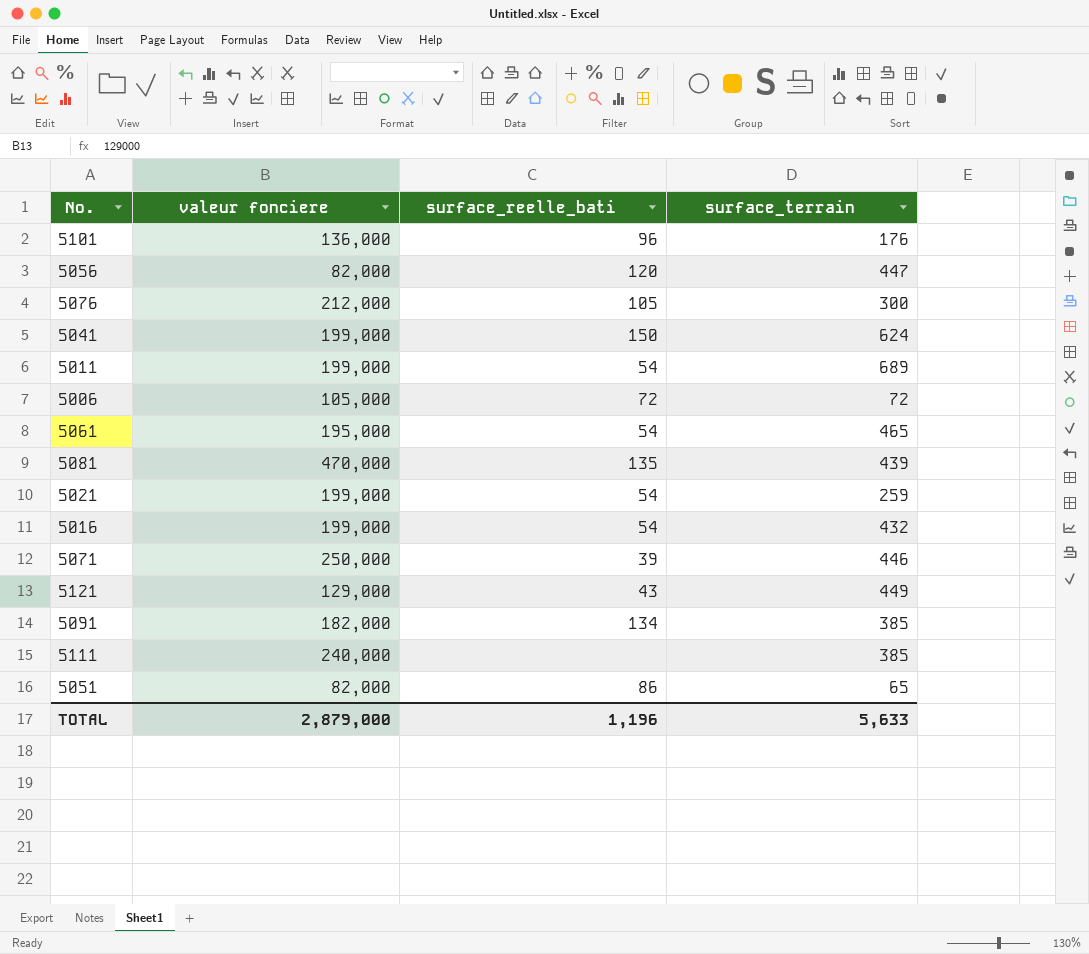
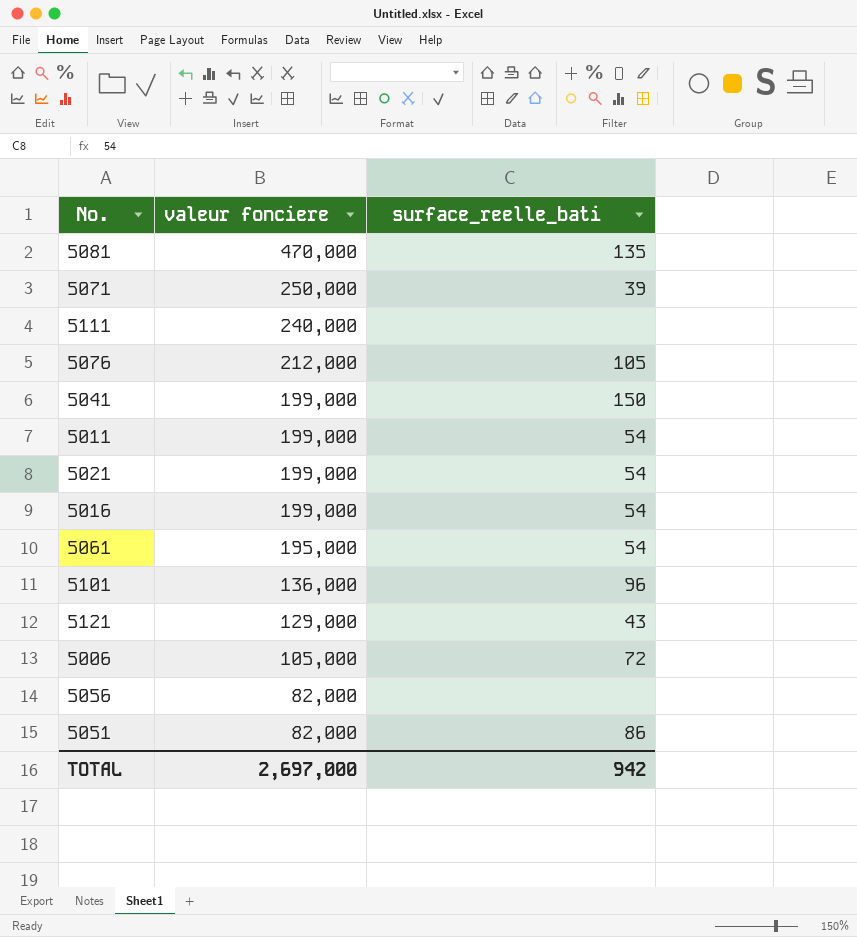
row order: none -> valeur fonciere descending
column surface_terrain | position: 4 -> none
row 5091: 182,000 | 134 | 385 -> none
5056 | surface_reelle_bati: 120 -> none
TOTAL | valeur fonciere: 2,879,000 -> 2,697,000
TOTAL | surface_reelle_bati: 1,196 -> 942

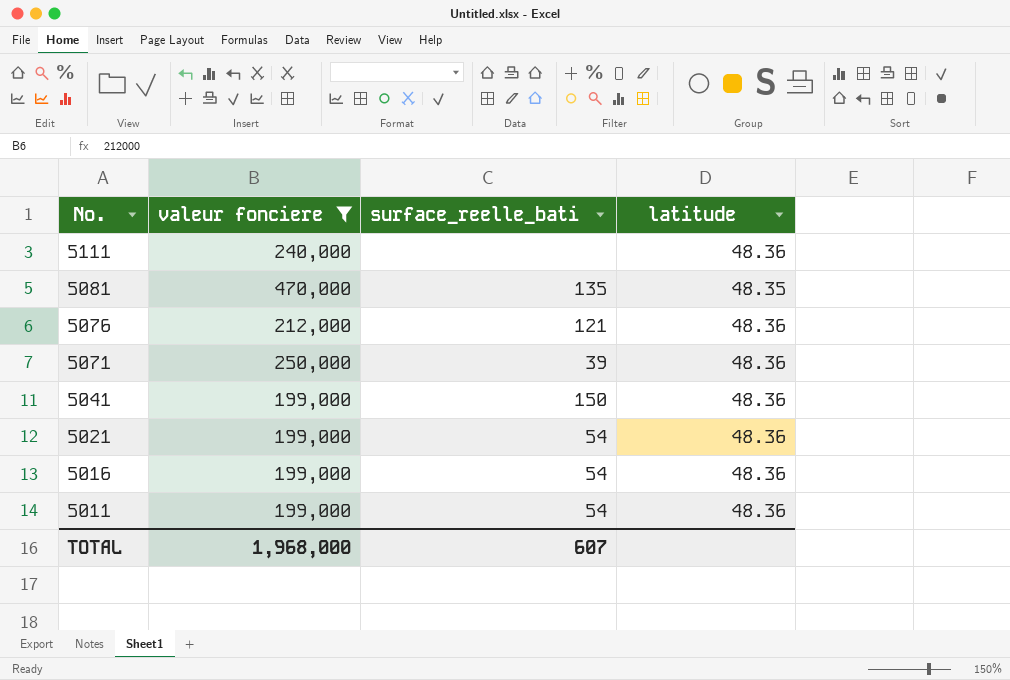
filter: none -> valeur fonciere >= 199,000
row order: valeur fonciere descending -> No. descending
column latitude | position: none -> 4
5076 | surface_reelle_bati: 105 -> 121
TOTAL | valeur fonciere: 2,697,000 -> 1,968,000
TOTAL | surface_reelle_bati: 942 -> 607

